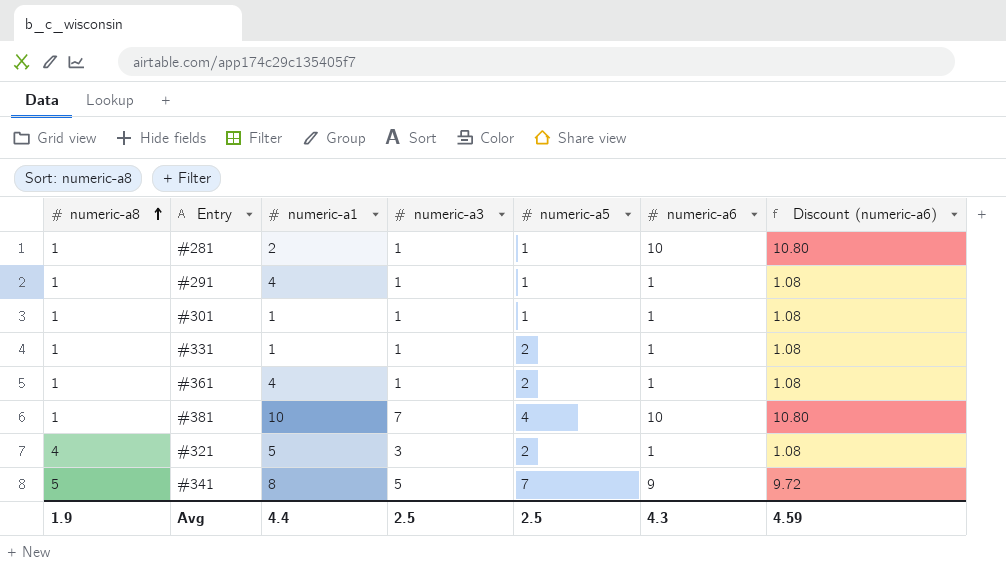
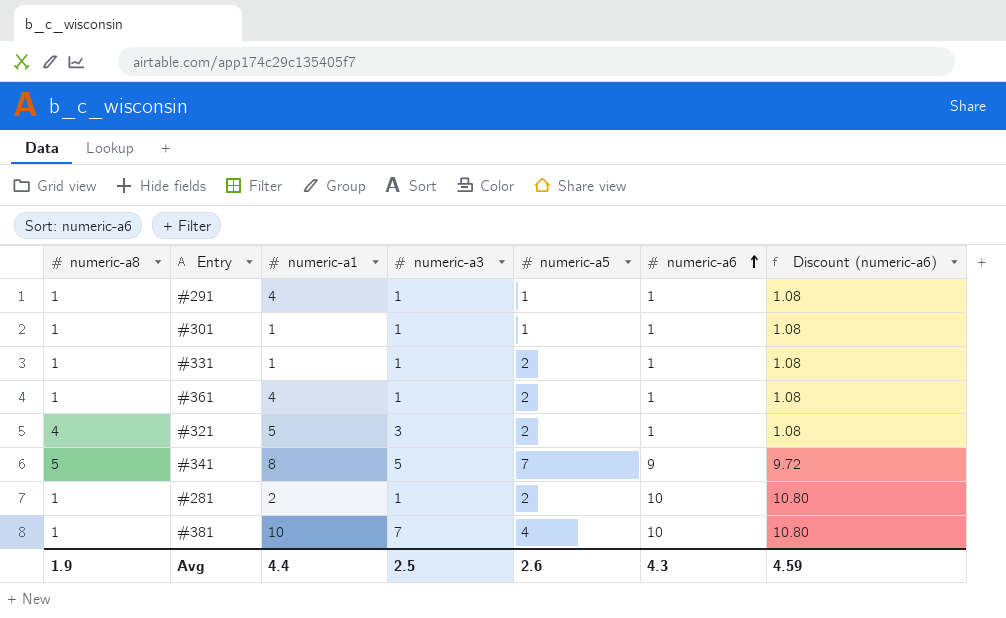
row order: numeric-a8 ascending -> numeric-a6 ascending
#281 | numeric-a5: 1 -> 2
Avg | numeric-a5: 2.5 -> 2.6

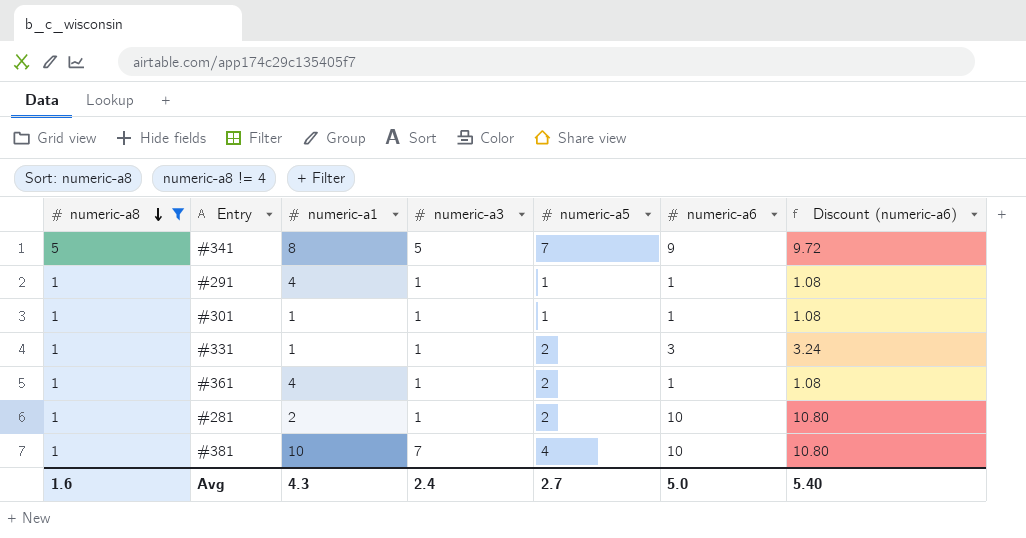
filter: none -> numeric-a8 != 4
row order: numeric-a6 ascending -> numeric-a8 descending
#331 | numeric-a6: 1 -> 3
#331 | Discount (numeric-a6): 1.08 -> 3.24
Avg | numeric-a8: 1.9 -> 1.6
Avg | numeric-a1: 4.4 -> 4.3
Avg | numeric-a3: 2.5 -> 2.4
Avg | numeric-a5: 2.6 -> 2.7
Avg | numeric-a6: 4.3 -> 5.0
Avg | Discount (numeric-a6): 4.59 -> 5.40

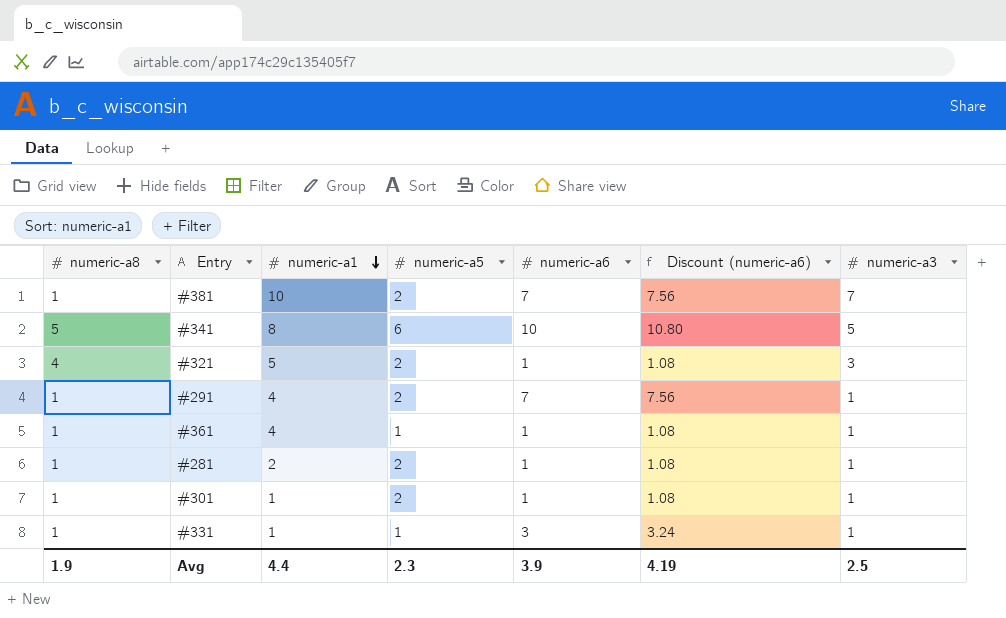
filter: numeric-a8 != 4 -> none
row order: numeric-a8 descending -> numeric-a1 descending
column numeric-a3 | position: 4 -> 7
#381 | numeric-a5: 4 -> 2
#381 | numeric-a6: 10 -> 7
#381 | Discount (numeric-a6): 10.80 -> 7.56
#341 | numeric-a5: 7 -> 6
#341 | numeric-a6: 9 -> 10
#341 | Discount (numeric-a6): 9.72 -> 10.80
#291 | numeric-a5: 1 -> 2
#291 | numeric-a6: 1 -> 7
#291 | Discount (numeric-a6): 1.08 -> 7.56
#361 | numeric-a5: 2 -> 1
#281 | numeric-a6: 10 -> 1
#281 | Discount (numeric-a6): 10.80 -> 1.08
#301 | numeric-a5: 1 -> 2
#331 | numeric-a5: 2 -> 1
Avg | numeric-a8: 1.6 -> 1.9
Avg | numeric-a1: 4.3 -> 4.4
Avg | numeric-a5: 2.7 -> 2.3
Avg | numeric-a6: 5.0 -> 3.9
Avg | Discount (numeric-a6): 5.40 -> 4.19
Avg | numeric-a3: 2.4 -> 2.5

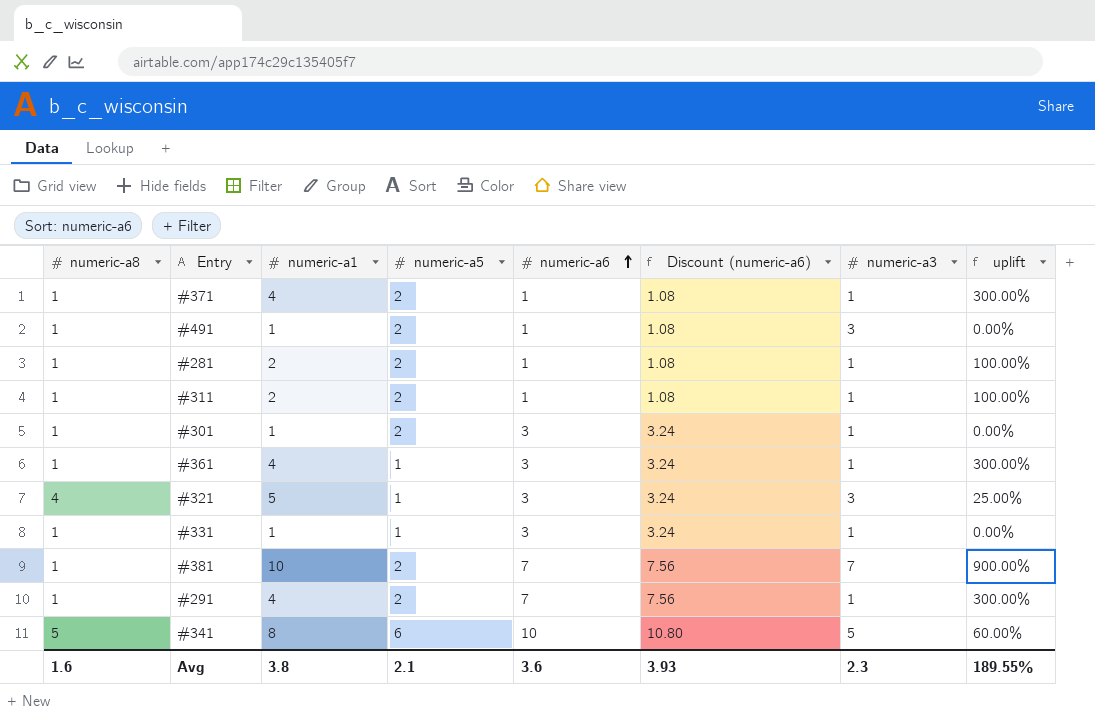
row order: numeric-a1 descending -> numeric-a6 ascending
column uplift | formula: none -> ([numeric-a1] - [numeric-a8]) / [numeric-a8]
row #371: none -> 1 | 4 | 2 | 1 | 1.08 | 1 | 300.00%
row #491: none -> 1 | 1 | 2 | 1 | 1.08 | 3 | 0.00%
row #311: none -> 1 | 2 | 2 | 1 | 1.08 | 1 | 100.00%
#301 | numeric-a6: 1 -> 3
#301 | Discount (numeric-a6): 1.08 -> 3.24
#361 | numeric-a6: 1 -> 3
#361 | Discount (numeric-a6): 1.08 -> 3.24
#321 | numeric-a5: 2 -> 1
#321 | numeric-a6: 1 -> 3
#321 | Discount (numeric-a6): 1.08 -> 3.24
Avg | numeric-a8: 1.9 -> 1.6
Avg | numeric-a1: 4.4 -> 3.8
Avg | numeric-a5: 2.3 -> 2.1
Avg | numeric-a6: 3.9 -> 3.6
Avg | Discount (numeric-a6): 4.19 -> 3.93
Avg | numeric-a3: 2.5 -> 2.3

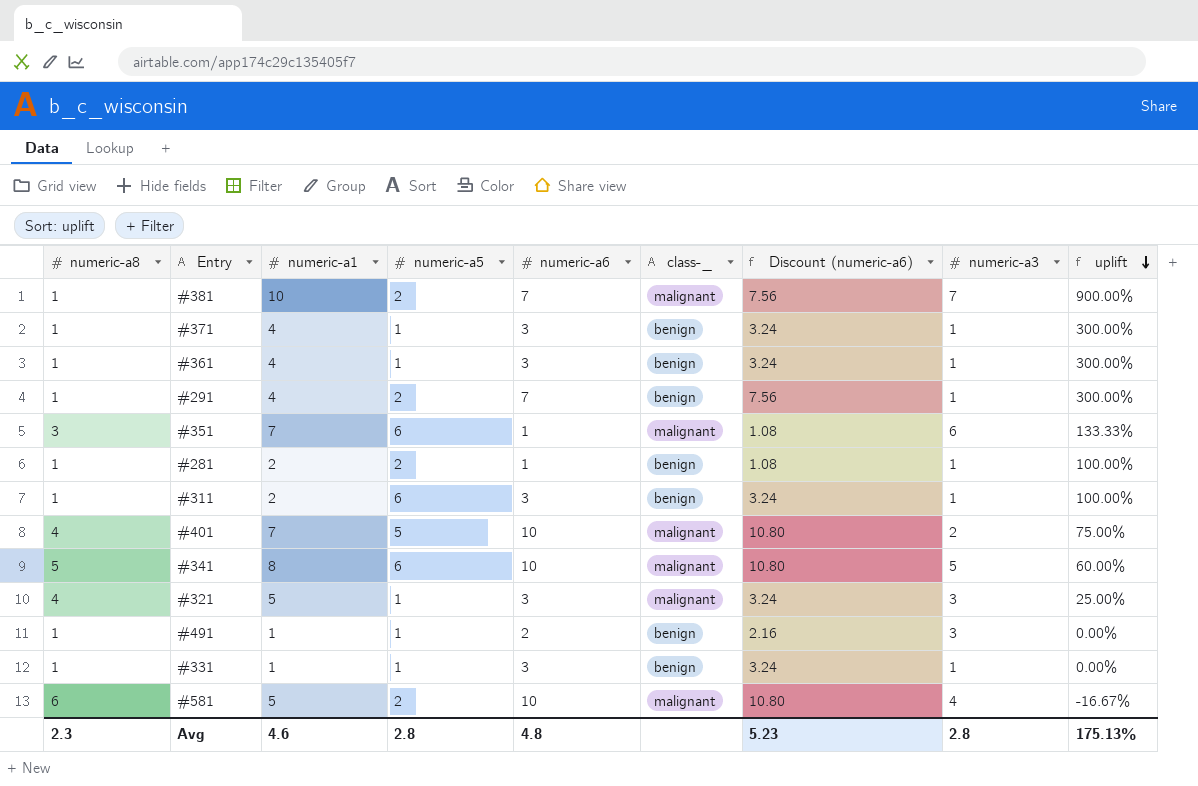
row order: numeric-a6 ascending -> uplift descending
column class-_ | position: none -> 6
row #301: 1 | 1 | 2 | 3 | 3.24 | 1 | 0.00% -> none
#371 | numeric-a5: 2 -> 1
#371 | numeric-a6: 1 -> 3
#371 | Discount (numeric-a6): 1.08 -> 3.24
row #351: none -> 3 | 7 | 6 | 1 | malignant | 1.08 | 6 | 133.33%
#311 | numeric-a5: 2 -> 6
#311 | numeric-a6: 1 -> 3
#311 | Discount (numeric-a6): 1.08 -> 3.24
row #401: none -> 4 | 7 | 5 | 10 | malignant | 10.80 | 2 | 75.00%
#491 | numeric-a5: 2 -> 1
#491 | numeric-a6: 1 -> 2
#491 | Discount (numeric-a6): 1.08 -> 2.16
row #581: none -> 6 | 5 | 2 | 10 | malignant | 10.80 | 4 | -16.67%
Avg | numeric-a8: 1.6 -> 2.3
Avg | numeric-a1: 3.8 -> 4.6
Avg | numeric-a5: 2.1 -> 2.8
Avg | numeric-a6: 3.6 -> 4.8
Avg | Discount (numeric-a6): 3.93 -> 5.23
Avg | numeric-a3: 2.3 -> 2.8
Avg | uplift: 189.55% -> 175.13%

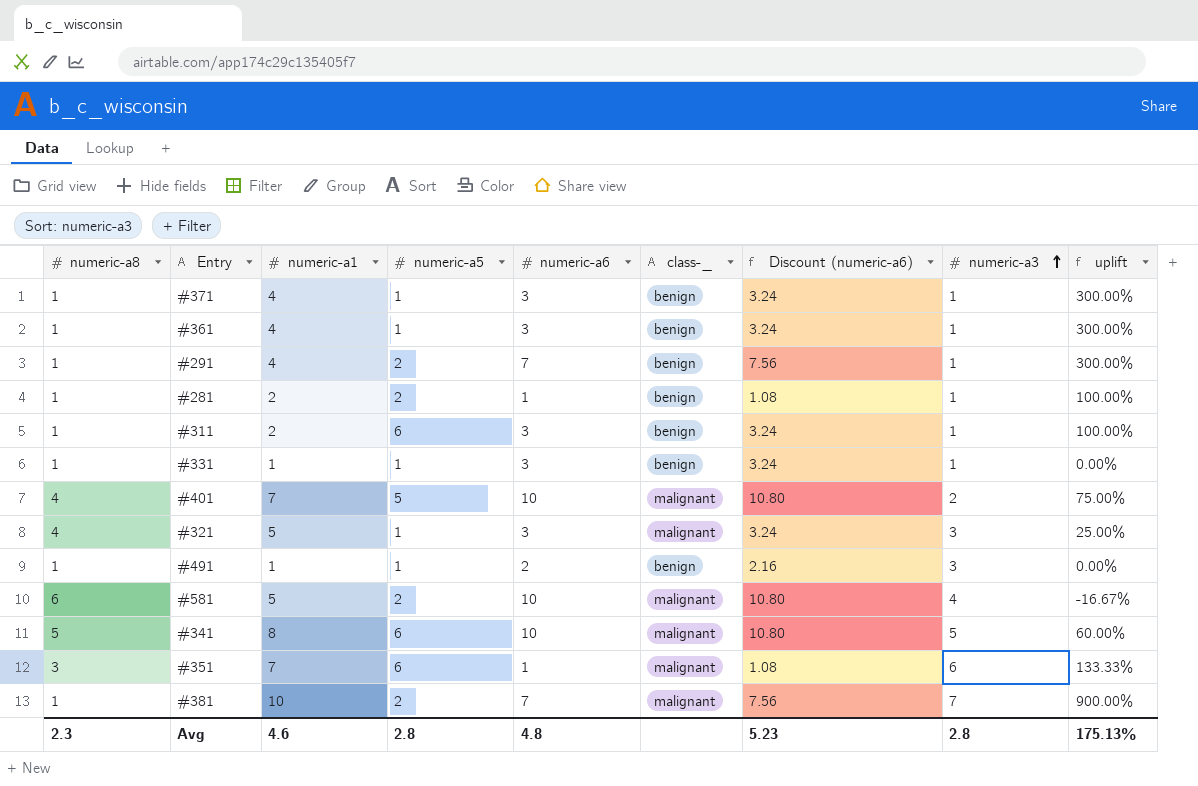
row order: uplift descending -> numeric-a3 ascending

